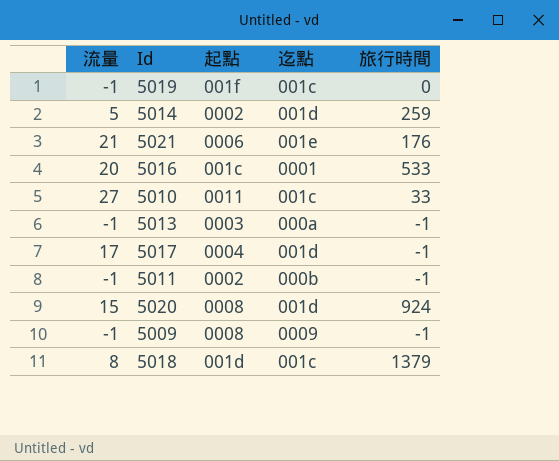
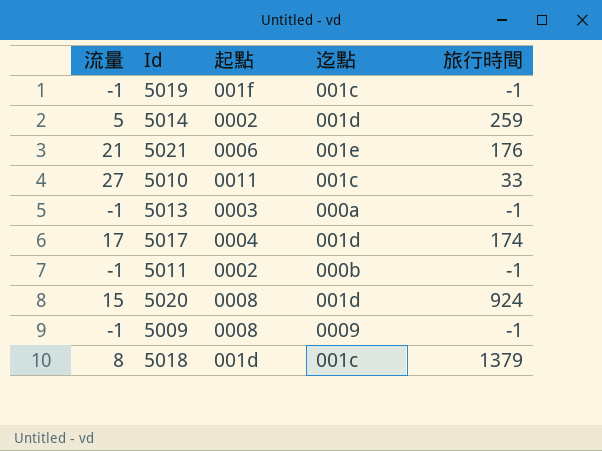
row 5016: 20 | 001c | 0001 | 533 -> none
5019 | 旅行時間: 0 -> -1
5017 | 旅行時間: -1 -> 174

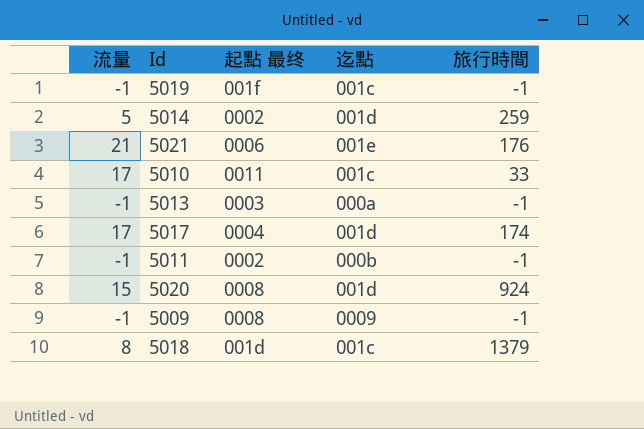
column name: 起點 -> 起點 最终
5010 | 流量: 27 -> 17

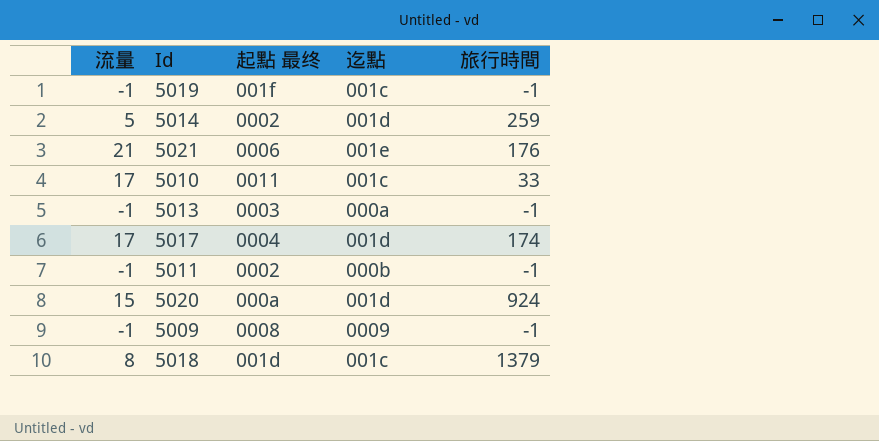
5020 | 起點 最终: 0008 -> 000a

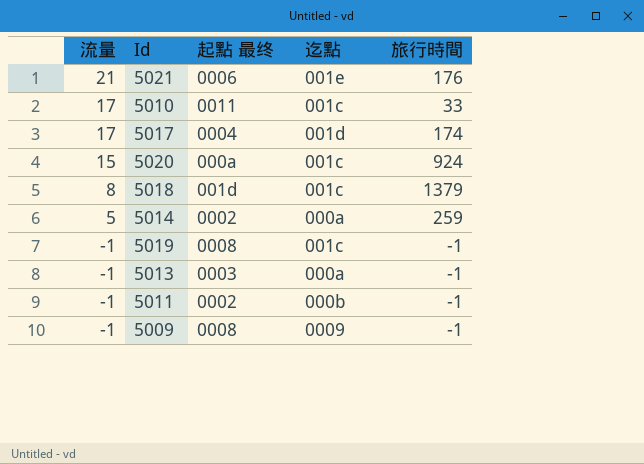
row order: none -> 流量 descending
5020 | 迄點: 001d -> 001c
5014 | 迄點: 001d -> 000a
5019 | 起點 最终: 001f -> 0008

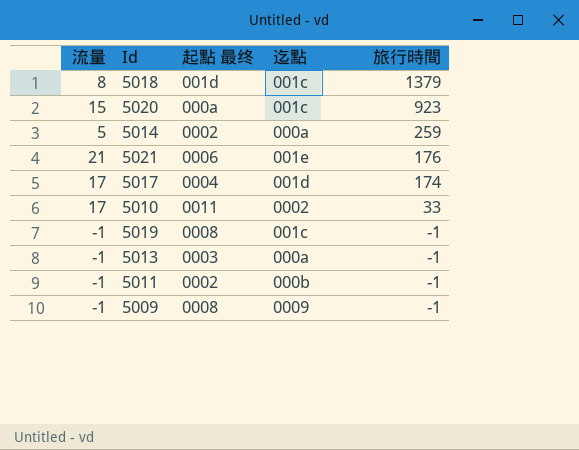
row order: 流量 descending -> 旅行時間 descending
5020 | 旅行時間: 924 -> 923
5010 | 迄點: 001c -> 0002

